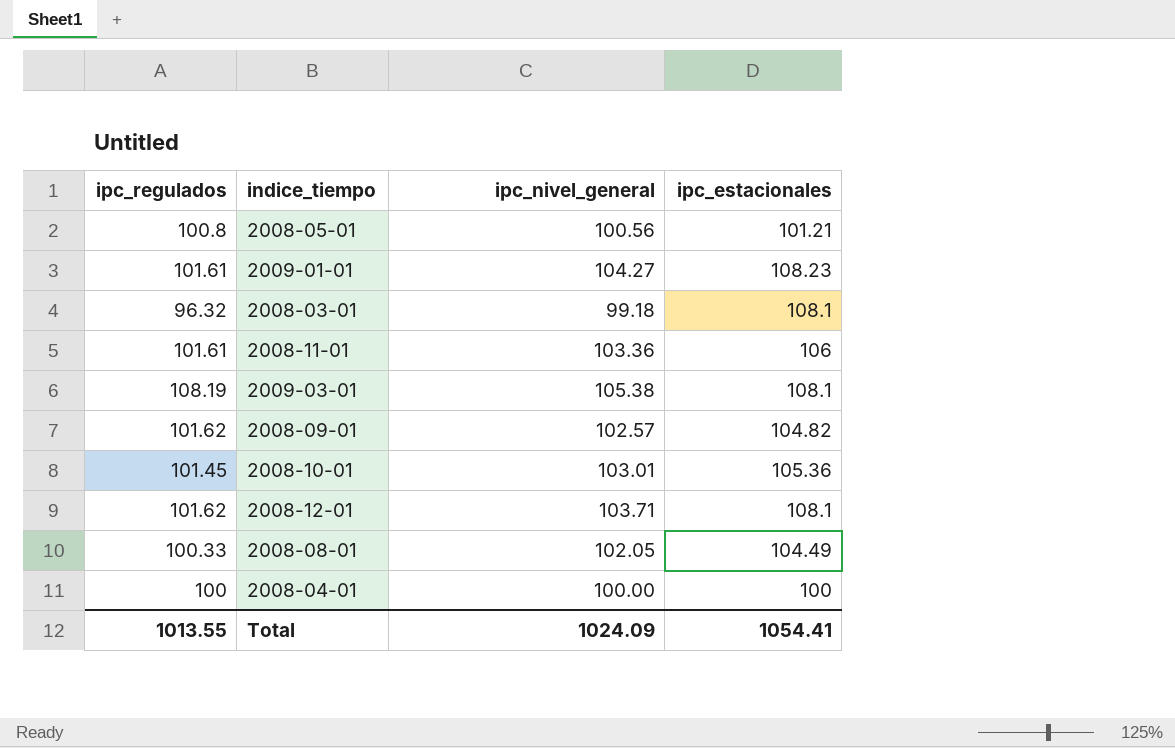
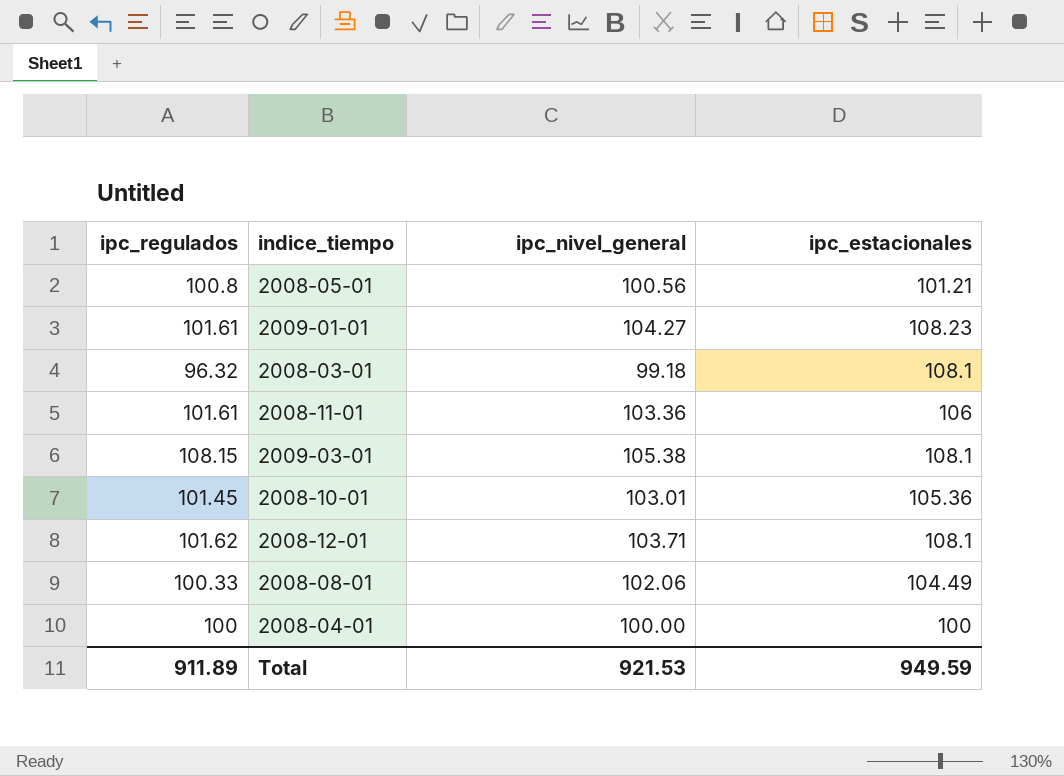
row 2008-09-01: 101.62 | 102.57 | 104.82 -> none
2009-03-01 | ipc_regulados: 108.19 -> 108.15
2008-08-01 | ipc_nivel_general: 102.05 -> 102.06
Total | ipc_regulados: 1013.55 -> 911.89
Total | ipc_nivel_general: 1024.09 -> 921.53
Total | ipc_estacionales: 1054.41 -> 949.59

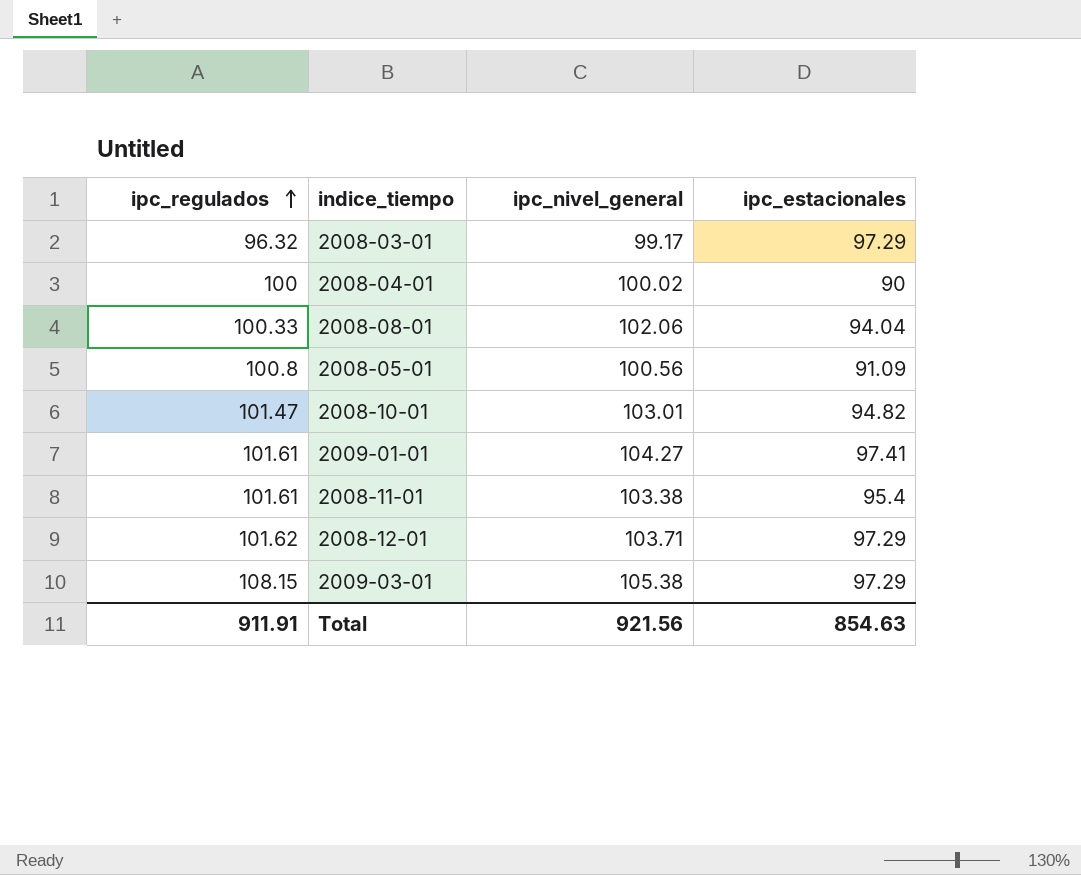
row order: none -> ipc_regulados ascending
2008-03-01 | ipc_nivel_general: 99.18 -> 99.17
2008-03-01 | ipc_estacionales: 108.1 -> 97.29
2008-04-01 | ipc_nivel_general: 100.00 -> 100.02
2008-04-01 | ipc_estacionales: 100 -> 90
2008-08-01 | ipc_estacionales: 104.49 -> 94.04
2008-05-01 | ipc_estacionales: 101.21 -> 91.09
2008-10-01 | ipc_regulados: 101.45 -> 101.47
2008-10-01 | ipc_estacionales: 105.36 -> 94.82
2009-01-01 | ipc_estacionales: 108.23 -> 97.41
2008-11-01 | ipc_nivel_general: 103.36 -> 103.38
2008-11-01 | ipc_estacionales: 106 -> 95.4
2008-12-01 | ipc_estacionales: 108.1 -> 97.29
2009-03-01 | ipc_estacionales: 108.1 -> 97.29
Total | ipc_regulados: 911.89 -> 911.91
Total | ipc_nivel_general: 921.53 -> 921.56
Total | ipc_estacionales: 949.59 -> 854.63

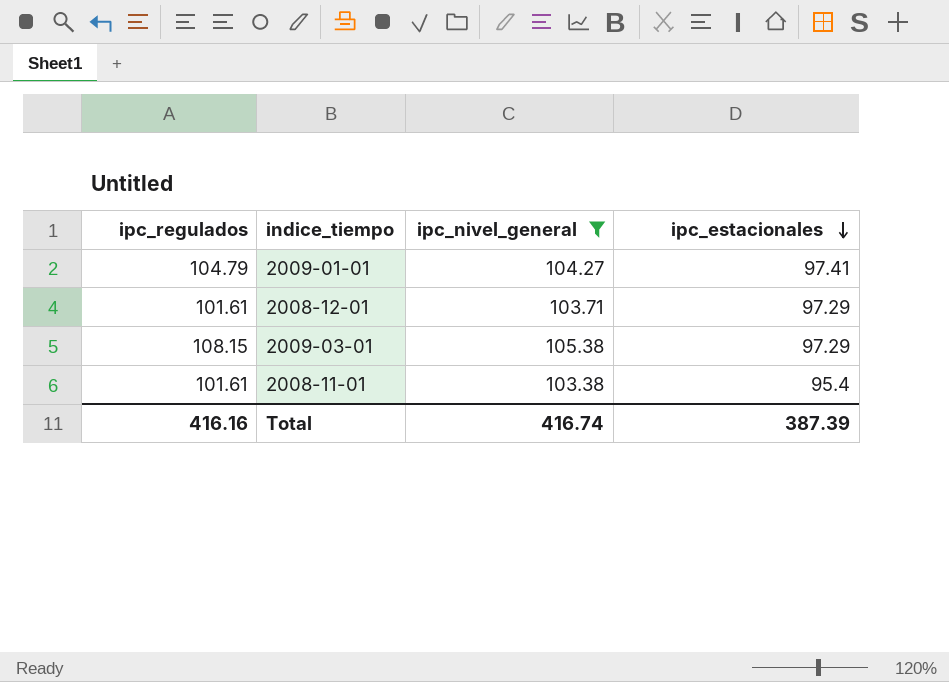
filter: none -> ipc_nivel_general >= 103.38
row order: ipc_regulados ascending -> ipc_estacionales descending
2009-01-01 | ipc_regulados: 101.61 -> 104.79
2008-12-01 | ipc_regulados: 101.62 -> 101.61
Total | ipc_regulados: 911.91 -> 416.16
Total | ipc_nivel_general: 921.56 -> 416.74
Total | ipc_estacionales: 854.63 -> 387.39

